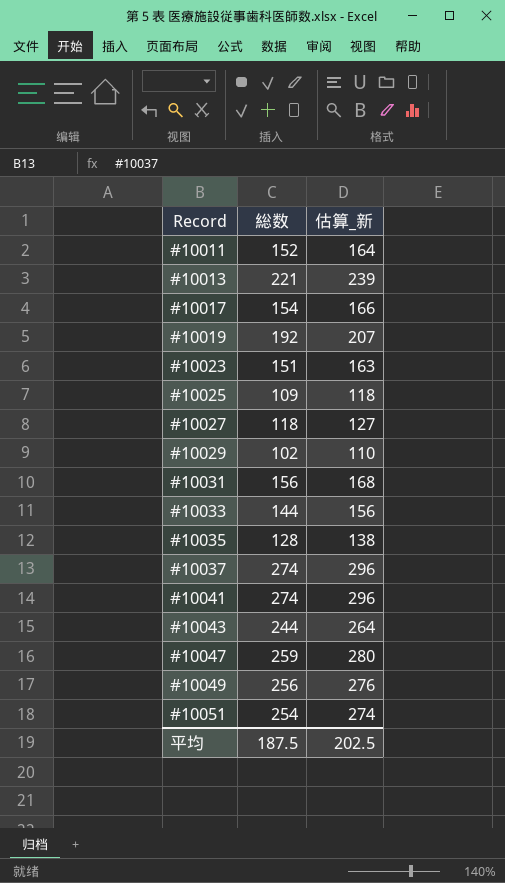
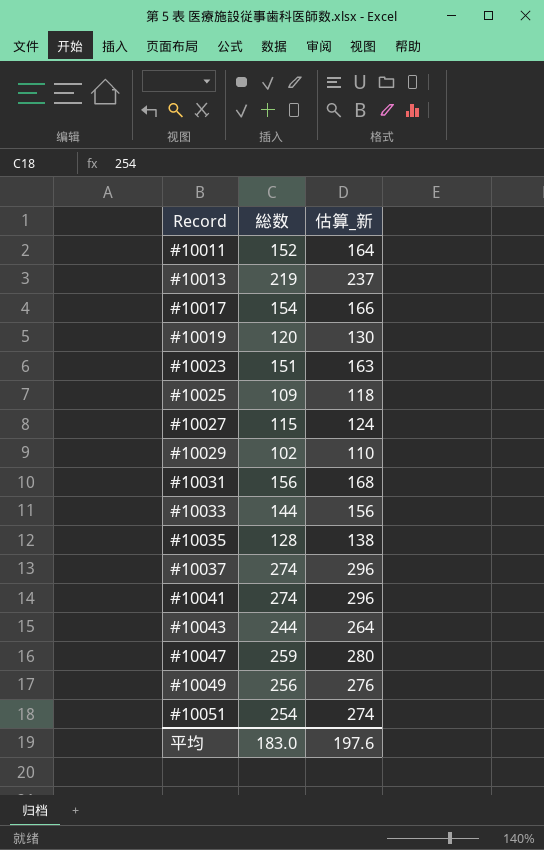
#10013 | 総数: 221 -> 219
#10013 | 估算_新: 239 -> 237
#10019 | 総数: 192 -> 120
#10019 | 估算_新: 207 -> 130
#10027 | 総数: 118 -> 115
#10027 | 估算_新: 127 -> 124
平均 | 総数: 187.5 -> 183.0
平均 | 估算_新: 202.5 -> 197.6

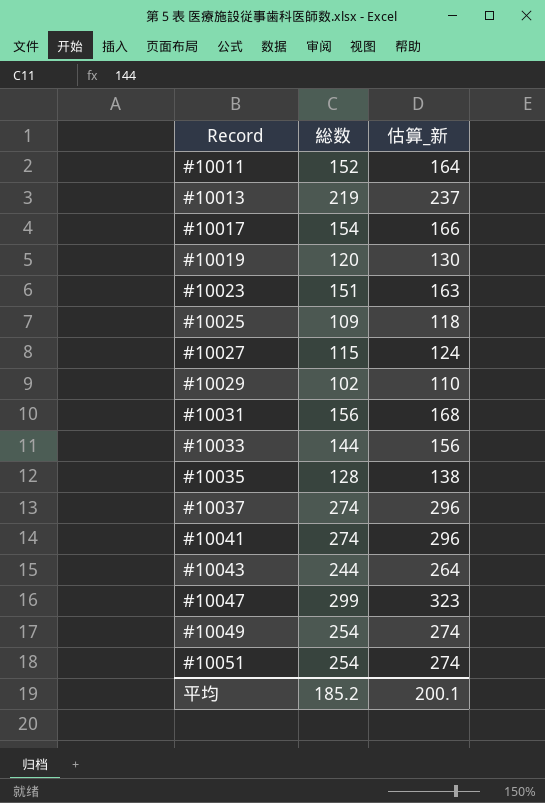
#10047 | 総数: 259 -> 299
#10047 | 估算_新: 280 -> 323
#10049 | 総数: 256 -> 254
#10049 | 估算_新: 276 -> 274
平均 | 総数: 183.0 -> 185.2
平均 | 估算_新: 197.6 -> 200.1

